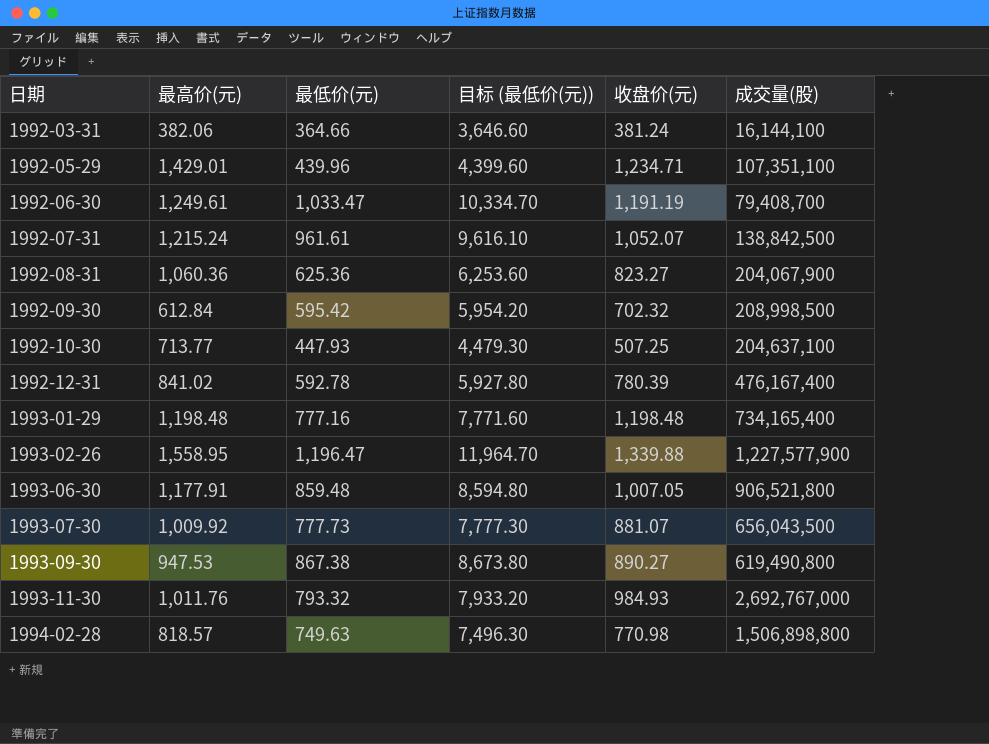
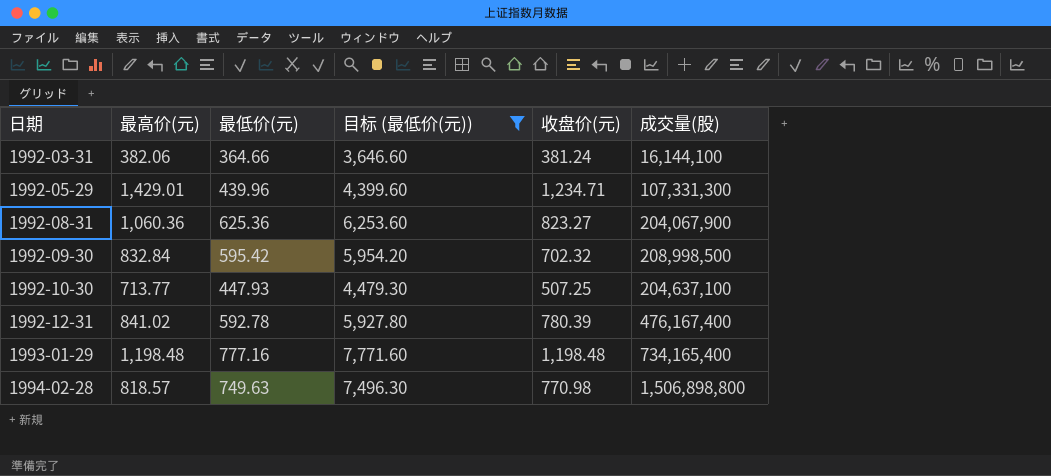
filter: none -> 目标 (最低价(元)) <= 7,771.60
1992-05-29 | 成交量(股): 107,351,100 -> 107,331,300
1992-09-30 | 最高价(元): 612.84 -> 832.84

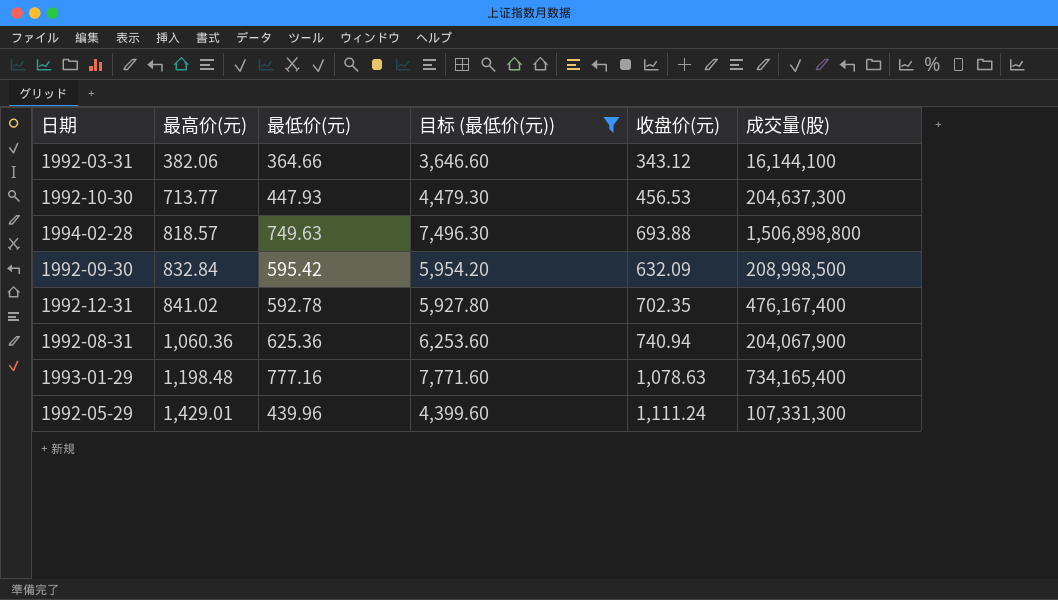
row order: 日期 ascending -> 最高价(元) ascending
1992-03-31 | 收盘价(元): 381.24 -> 343.12
1992-10-30 | 收盘价(元): 507.25 -> 456.53
1992-10-30 | 成交量(股): 204,637,100 -> 204,637,300
1994-02-28 | 收盘价(元): 770.98 -> 693.88
1992-09-30 | 收盘价(元): 702.32 -> 632.09
1992-12-31 | 收盘价(元): 780.39 -> 702.35
1992-08-31 | 收盘价(元): 823.27 -> 740.94
1993-01-29 | 收盘价(元): 1,198.48 -> 1,078.63
1992-05-29 | 收盘价(元): 1,234.71 -> 1,111.24

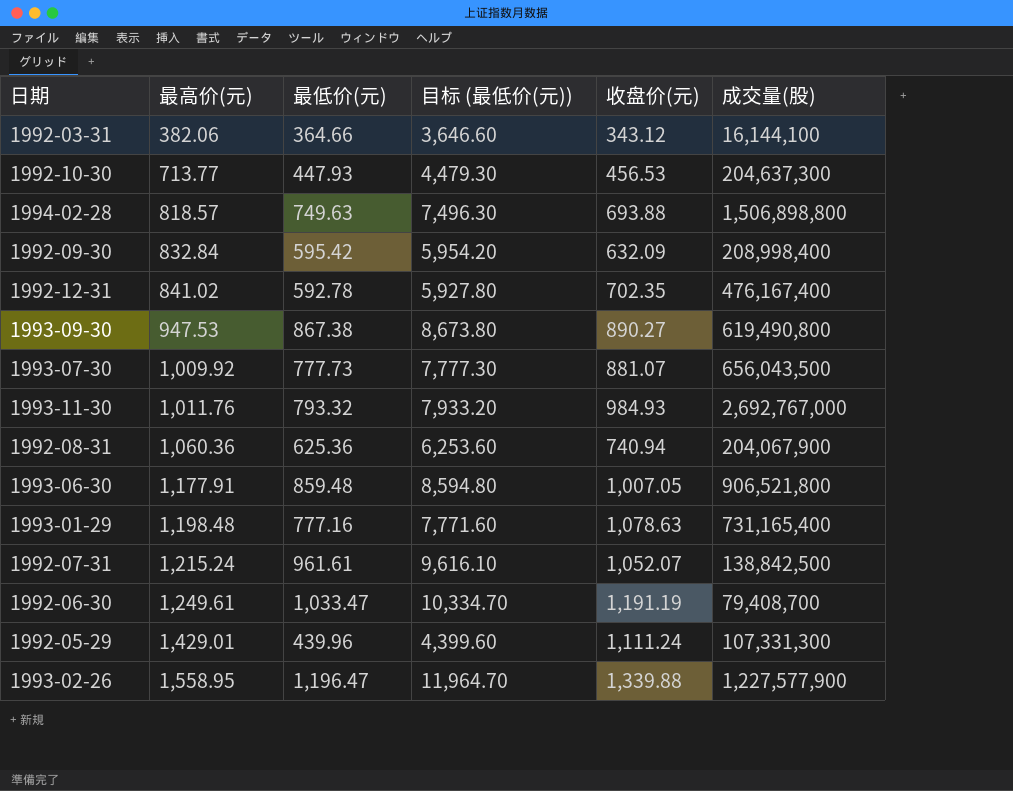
filter: 目标 (最低价(元)) <= 7,771.60 -> none
1992-09-30 | 成交量(股): 208,998,500 -> 208,998,400
1993-01-29 | 成交量(股): 734,165,400 -> 731,165,400

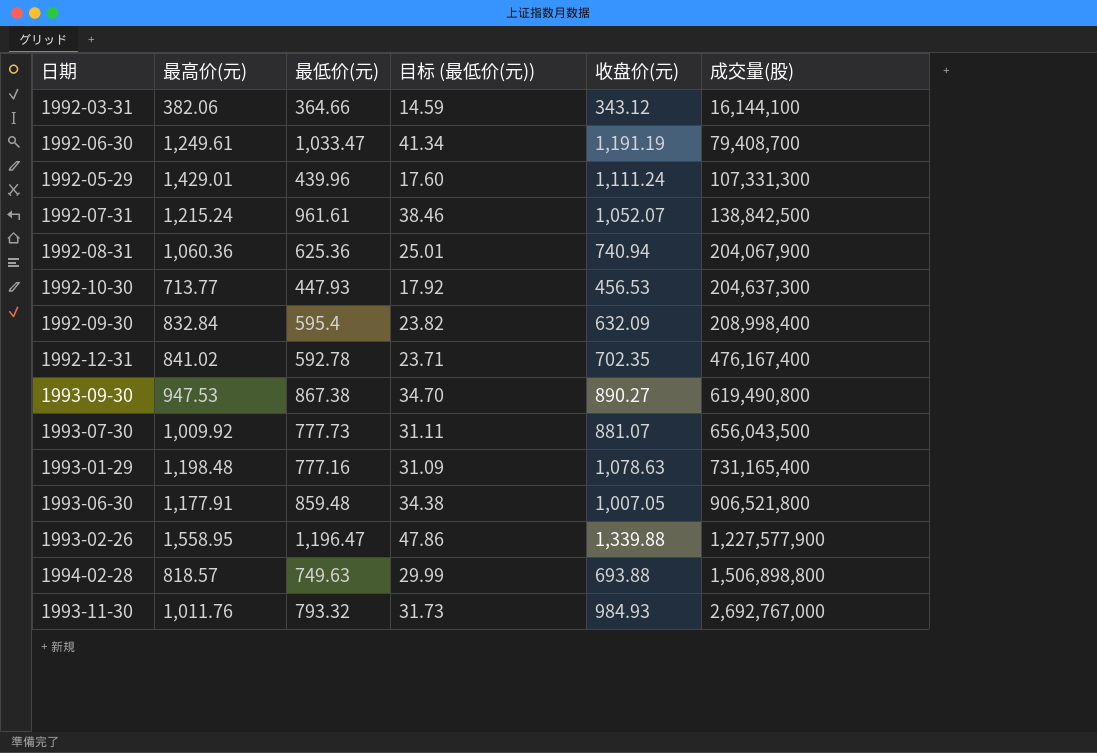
row order: 最高价(元) ascending -> 成交量(股) ascending
column 目标 (最低价(元)) | formula: [最低价(元)] * 10 -> [最低价(元)] * 0.04
1992-09-30 | 最低价(元): 595.42 -> 595.4

